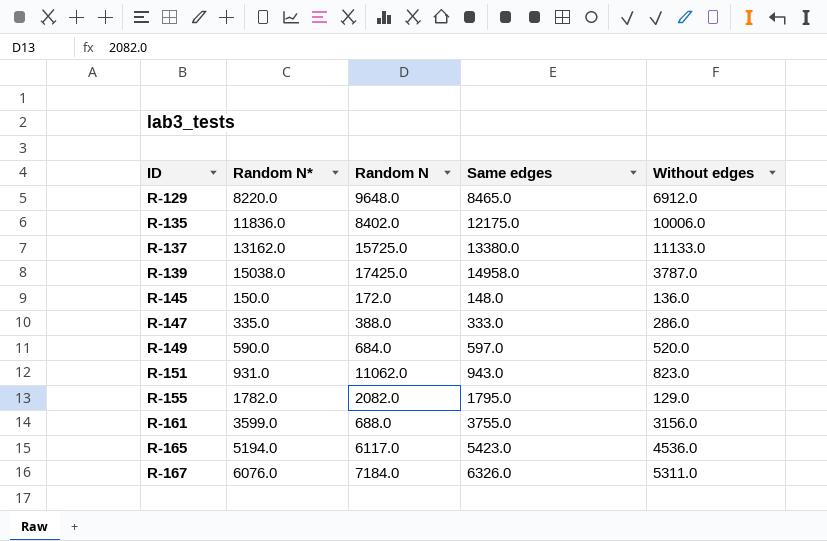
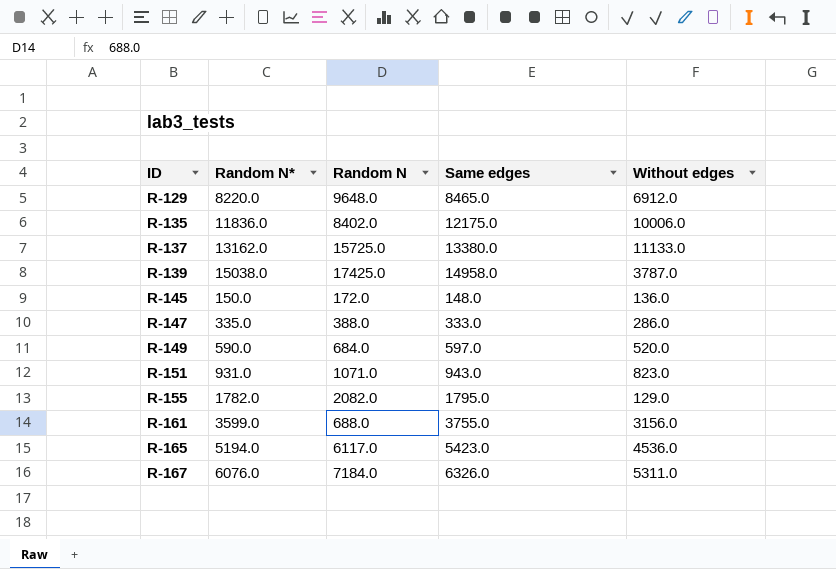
R-151 | Random N: 11062.0 -> 1071.0

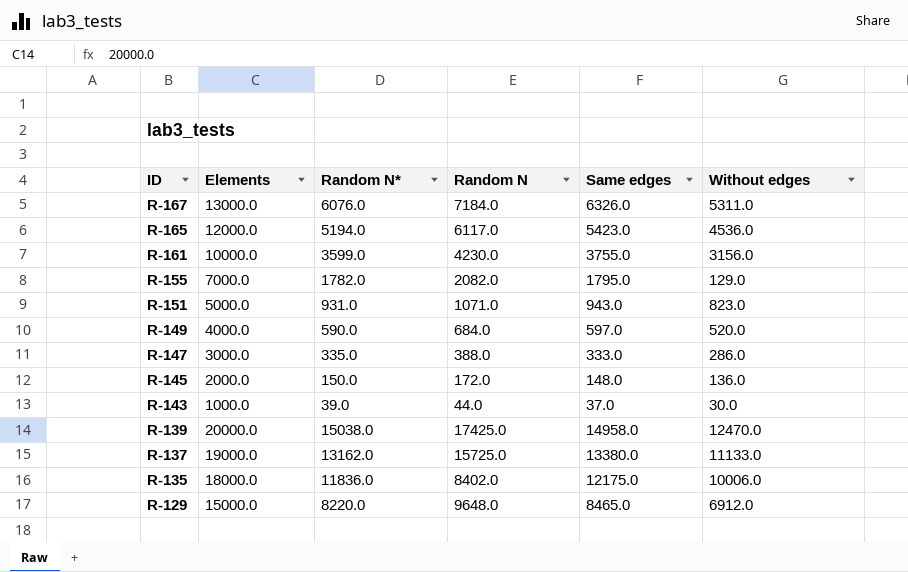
row order: ID ascending -> ID descending
column Elements | position: none -> 2
R-161 | Random N: 688.0 -> 4230.0
row R-143: none -> 1000.0 | 39.0 | 44.0 | 37.0 | 30.0
R-139 | Without edges: 3787.0 -> 12470.0

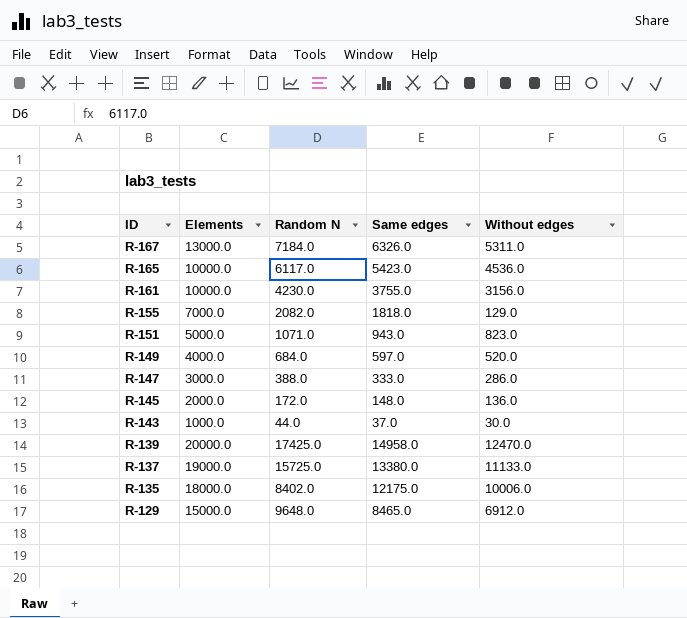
column Random N* | position: 3 -> none
R-165 | Elements: 12000.0 -> 10000.0
R-155 | Same edges: 1795.0 -> 1818.0

